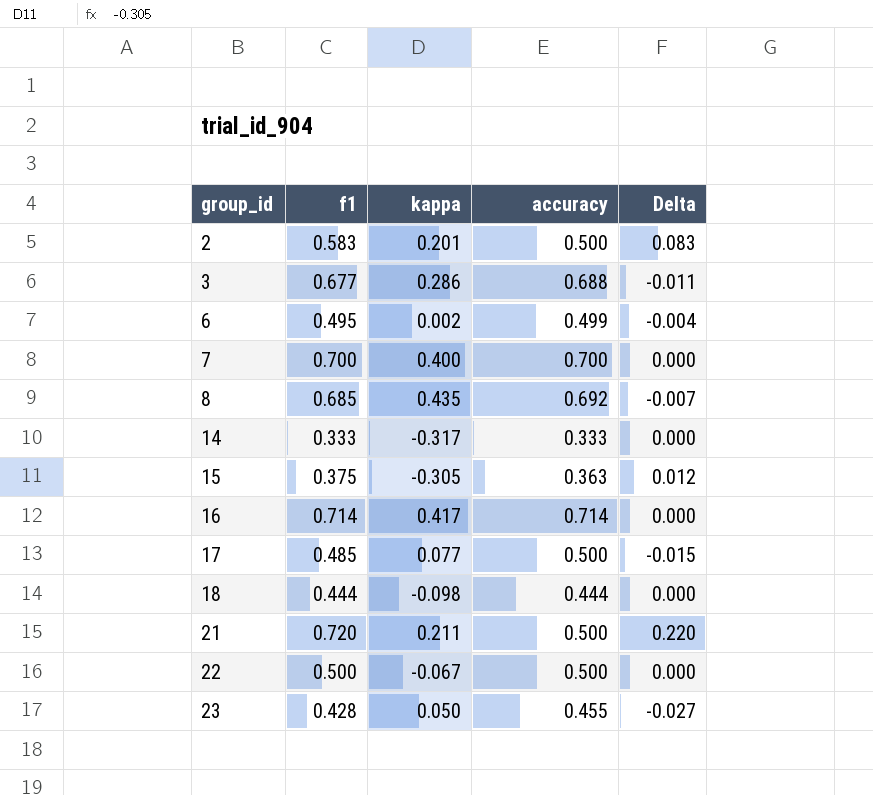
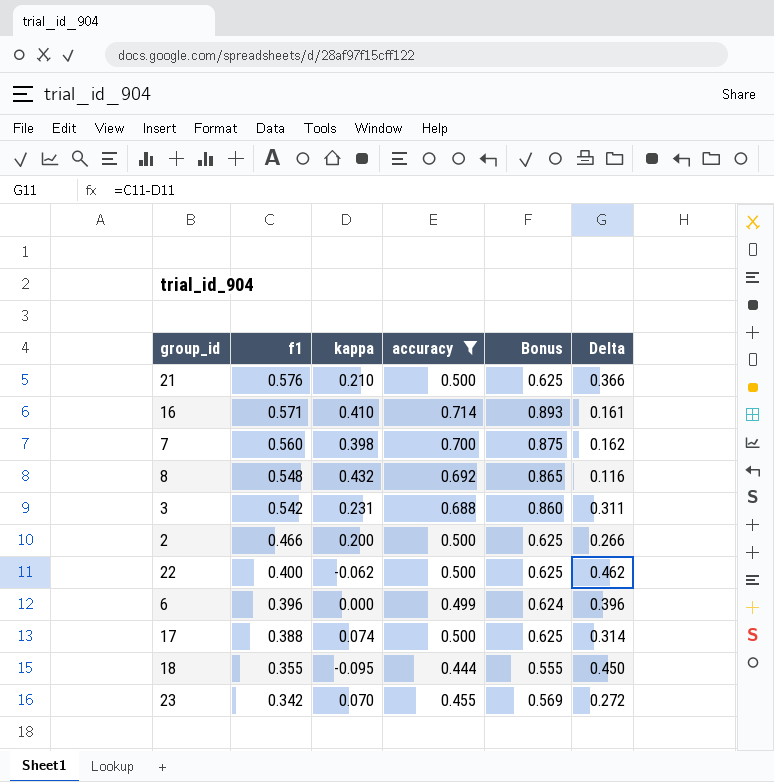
filter: none -> accuracy >= 0.444
row order: group_id ascending -> f1 descending
column Bonus | formula: none -> [accuracy] * 1.25
column Delta | formula: [f1] - [accuracy] -> [f1] - [kappa]
21 | f1: 0.720 -> 0.576
21 | kappa: 0.211 -> 0.210
16 | f1: 0.714 -> 0.571
16 | kappa: 0.417 -> 0.410
7 | f1: 0.700 -> 0.560
7 | kappa: 0.400 -> 0.398
8 | f1: 0.685 -> 0.548
8 | kappa: 0.435 -> 0.432
3 | f1: 0.677 -> 0.542
3 | kappa: 0.286 -> 0.231
2 | f1: 0.583 -> 0.466
2 | kappa: 0.201 -> 0.200
22 | f1: 0.500 -> 0.400
22 | kappa: -0.067 -> -0.062
6 | f1: 0.495 -> 0.396
6 | kappa: 0.002 -> 0.000
17 | f1: 0.485 -> 0.388
17 | kappa: 0.077 -> 0.074
18 | f1: 0.444 -> 0.355
18 | kappa: -0.098 -> -0.095
23 | f1: 0.428 -> 0.342
23 | kappa: 0.050 -> 0.070

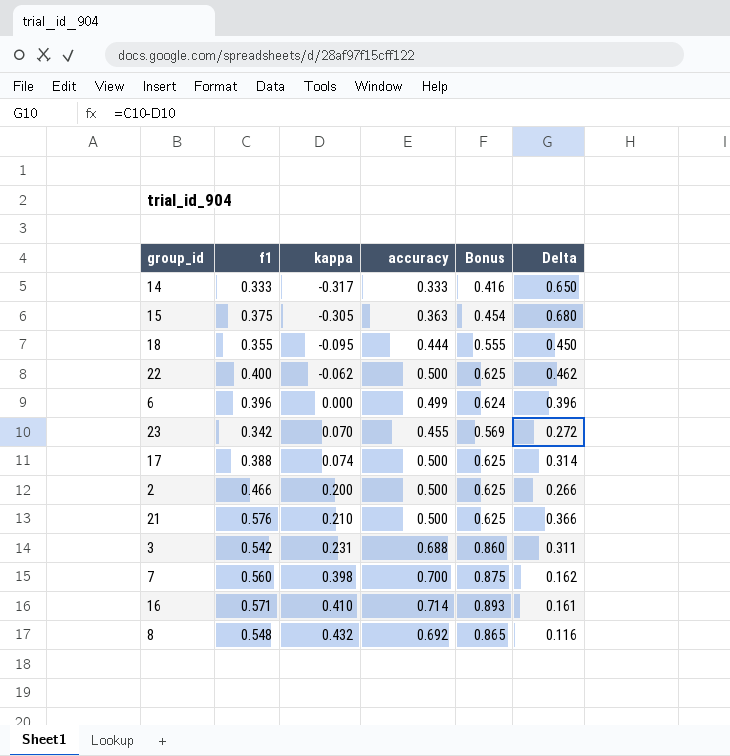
filter: accuracy >= 0.444 -> none
row order: f1 descending -> kappa ascending

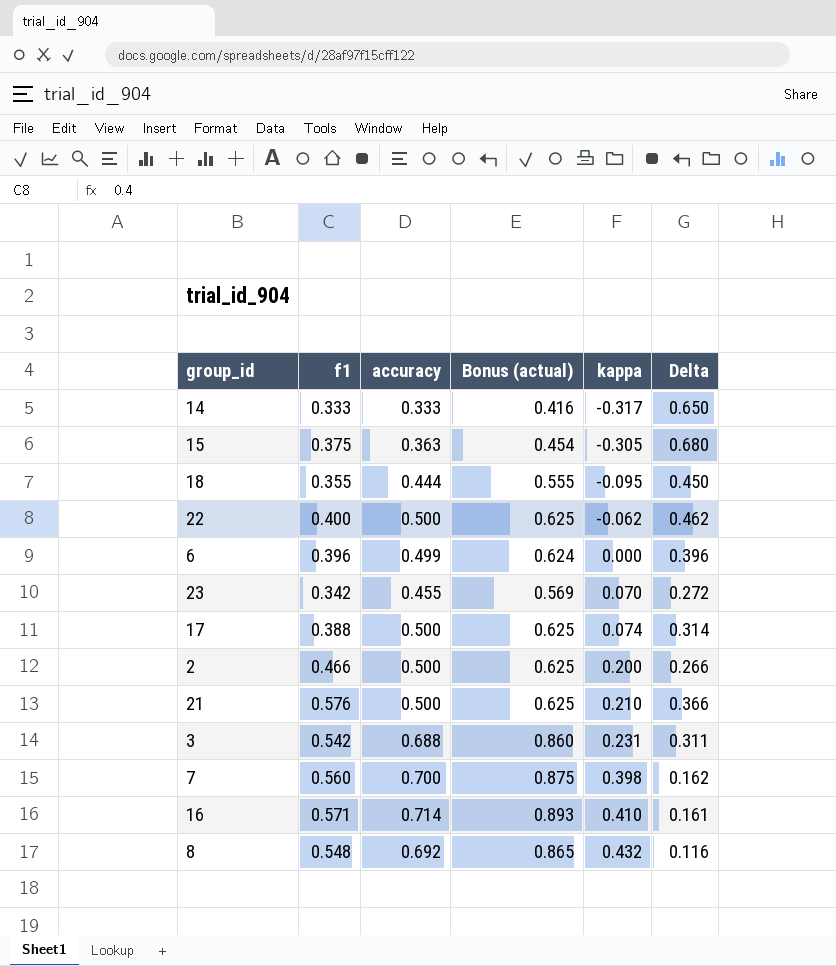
column name: Bonus -> Bonus (actual)
column kappa | position: 3 -> 5

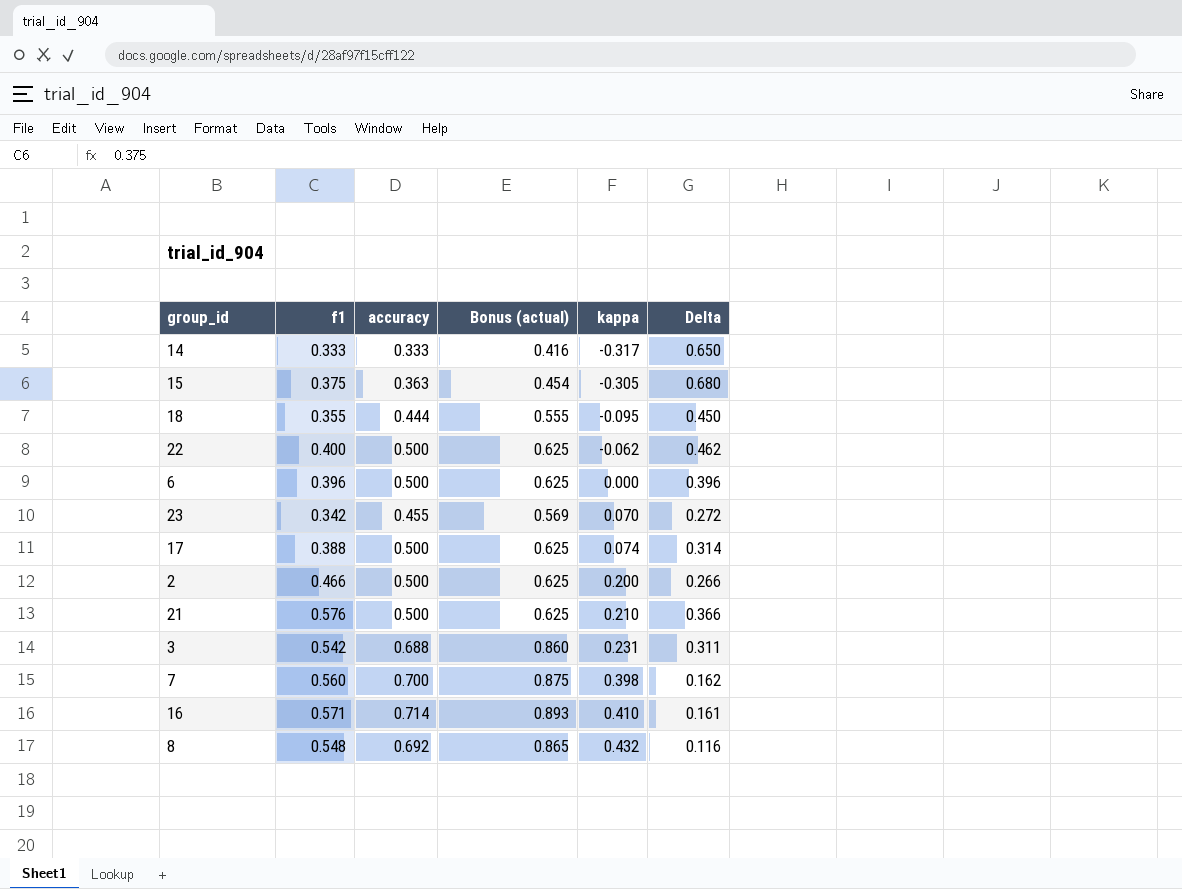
6 | accuracy: 0.499 -> 0.500
6 | Bonus (actual): 0.624 -> 0.625

